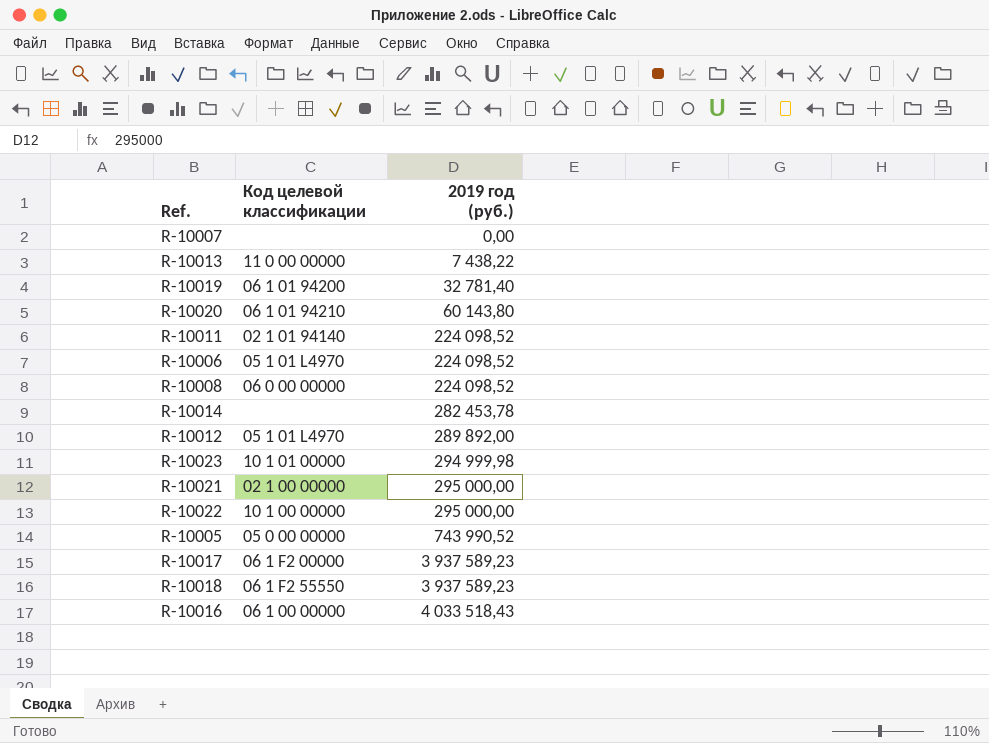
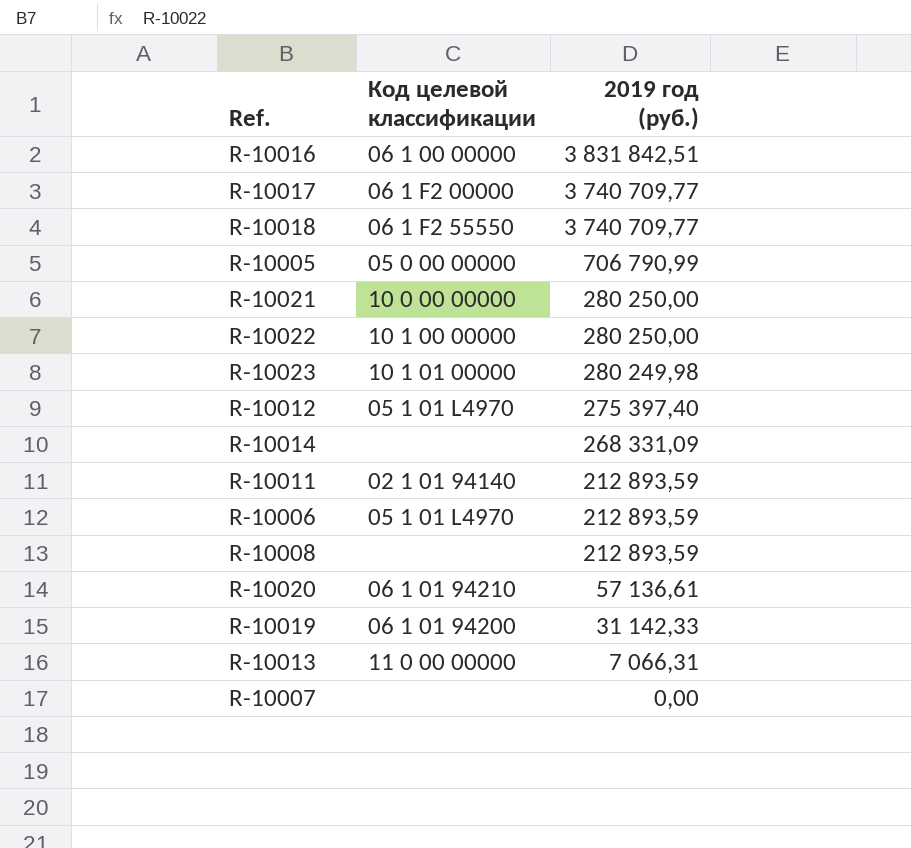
row order: 2019 год (руб.) ascending -> 2019 год (руб.) descending
R-10016 | 2019 год (руб.): 4 033 518,43 -> 3 831 842,51
R-10017 | 2019 год (руб.): 3 937 589,23 -> 3 740 709,77
R-10018 | 2019 год (руб.): 3 937 589,23 -> 3 740 709,77
R-10005 | 2019 год (руб.): 743 990,52 -> 706 790,99
R-10021 | Код целевой классификации: 02 1 00 00000 -> 10 0 00 00000
R-10021 | 2019 год (руб.): 295 000,00 -> 280 250,00
R-10022 | 2019 год (руб.): 295 000,00 -> 280 250,00
R-10023 | 2019 год (руб.): 294 999,98 -> 280 249,98
R-10012 | 2019 год (руб.): 289 892,00 -> 275 397,40
R-10014 | 2019 год (руб.): 282 453,78 -> 268 331,09
R-10011 | 2019 год (руб.): 224 098,52 -> 212 893,59
R-10006 | 2019 год (руб.): 224 098,52 -> 212 893,59
R-10008 | Код целевой классификации: 06 0 00 00000 -> none
R-10008 | 2019 год (руб.): 224 098,52 -> 212 893,59
R-10020 | 2019 год (руб.): 60 143,80 -> 57 136,61
R-10019 | 2019 год (руб.): 32 781,40 -> 31 142,33
R-10013 | 2019 год (руб.): 7 438,22 -> 7 066,31

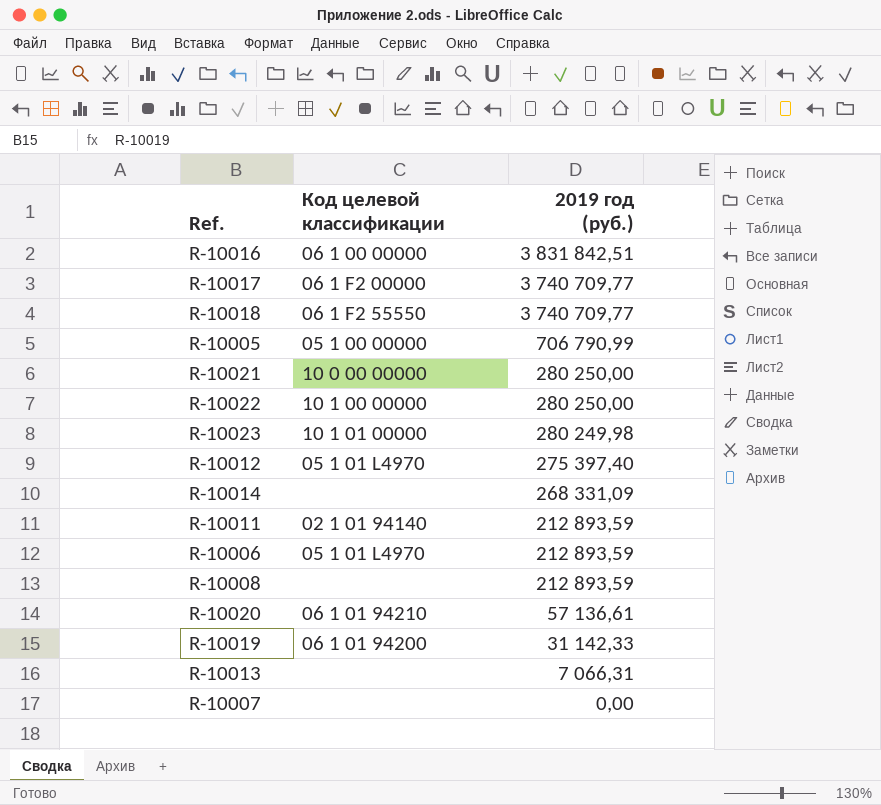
R-10005 | Код целевой классификации: 05 0 00 00000 -> 05 1 00 00000
R-10013 | Код целевой классификации: 11 0 00 00000 -> none

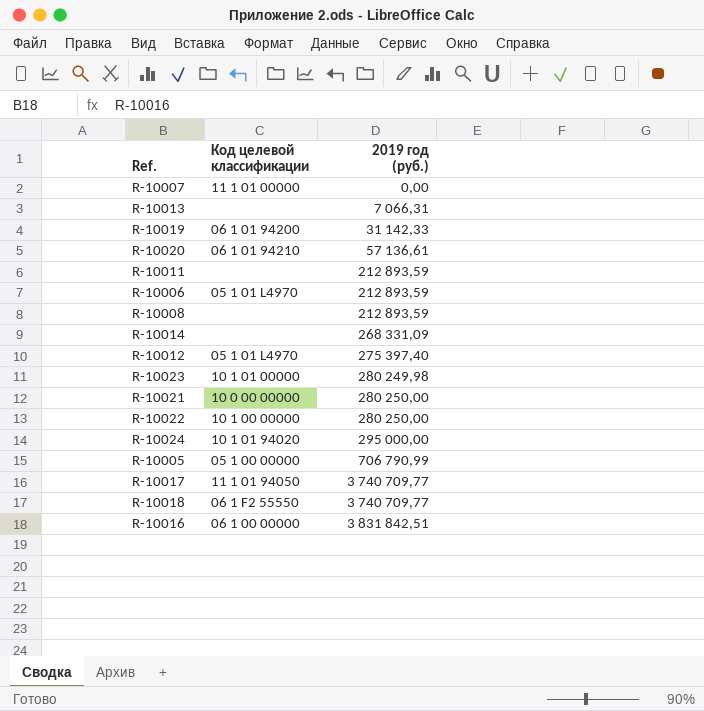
row order: 2019 год (руб.) descending -> 2019 год (руб.) ascending
R-10007 | Код целевой классификации: none -> 11 1 01 00000
R-10011 | Код целевой классификации: 02 1 01 94140 -> none
row R-10024: none -> 10 1 01 94020 | 295 000,00
R-10017 | Код целевой классификации: 06 1 F2 00000 -> 11 1 01 94050

